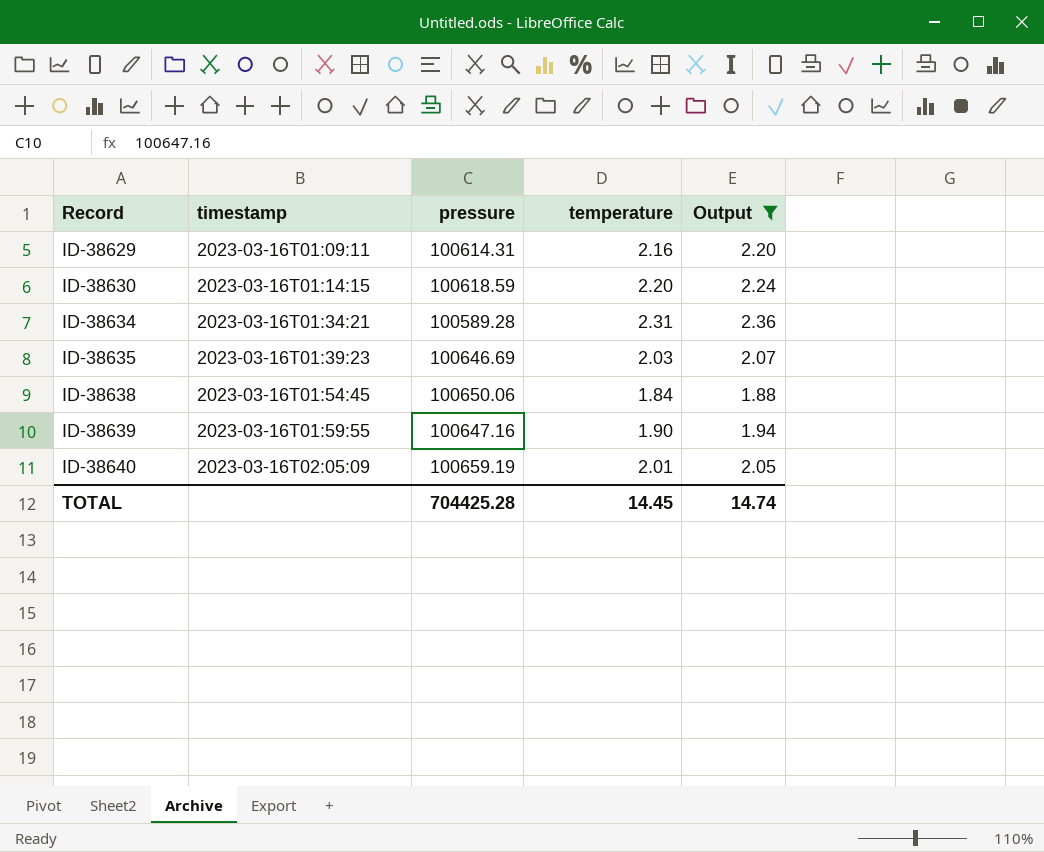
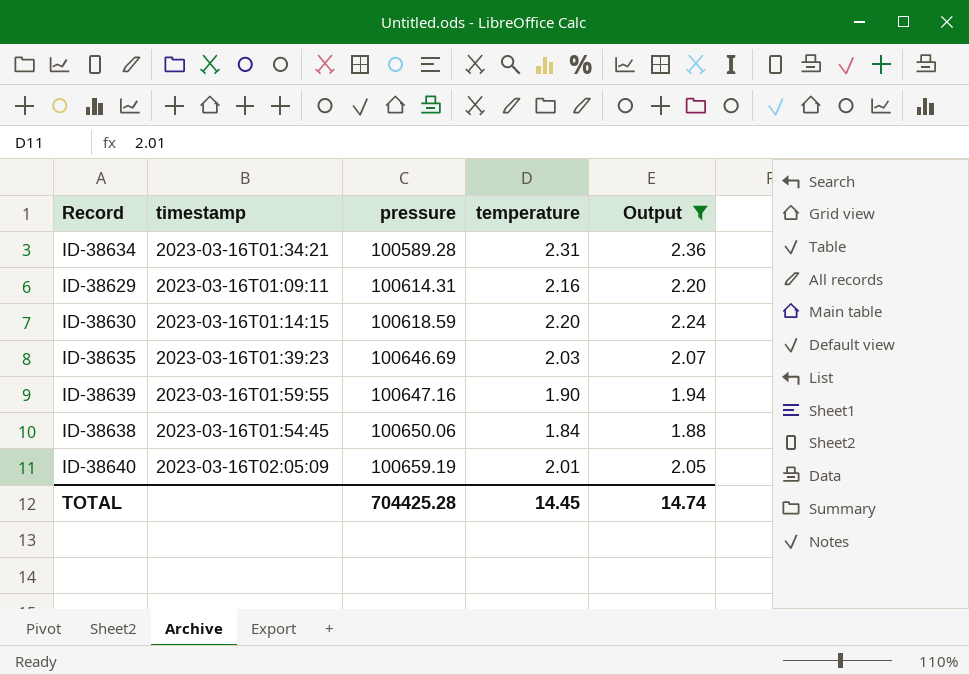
row order: Record ascending -> pressure ascending

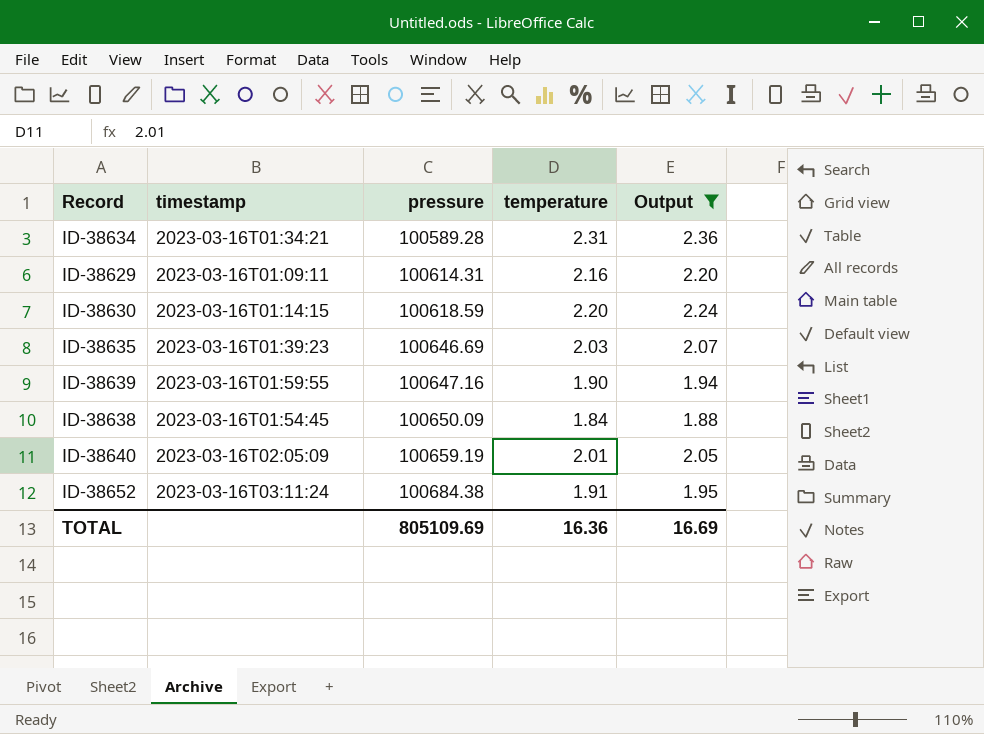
ID-38638 | pressure: 100650.06 -> 100650.09
row ID-38652: none -> 2023-03-16T03:11:24 | 100684.38 | 1.91 | 1.95
TOTAL | pressure: 704425.28 -> 805109.69
TOTAL | temperature: 14.45 -> 16.36
TOTAL | Output: 14.74 -> 16.69

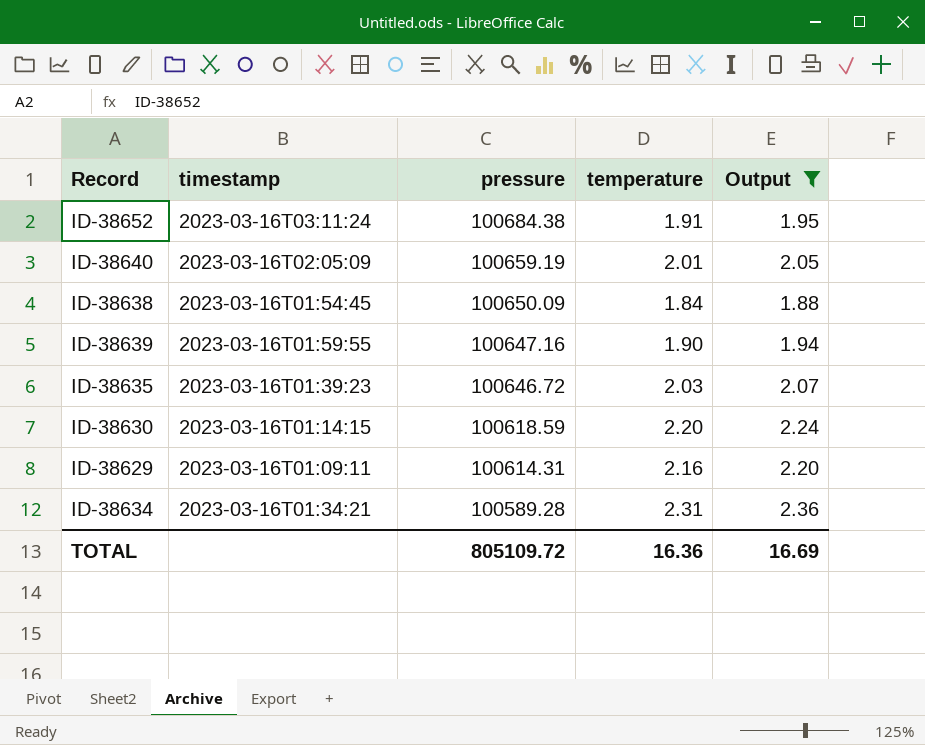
row order: pressure ascending -> pressure descending
ID-38635 | pressure: 100646.69 -> 100646.72
TOTAL | pressure: 805109.69 -> 805109.72

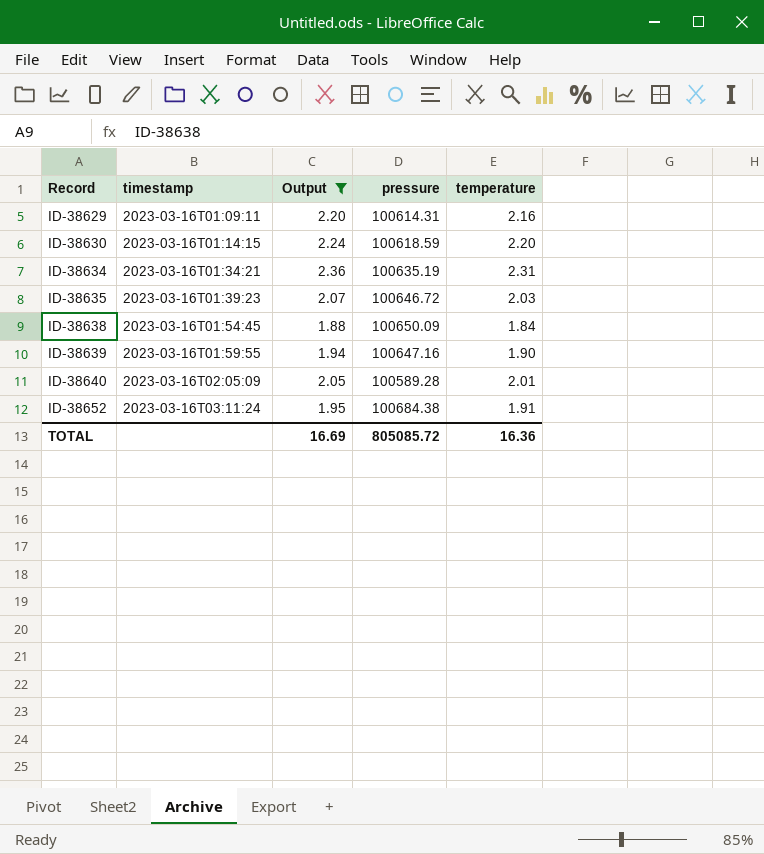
row order: pressure descending -> Record ascending
column Output | position: 5 -> 3
ID-38634 | pressure: 100589.28 -> 100635.19
ID-38640 | pressure: 100659.19 -> 100589.28
TOTAL | pressure: 805109.72 -> 805085.72

